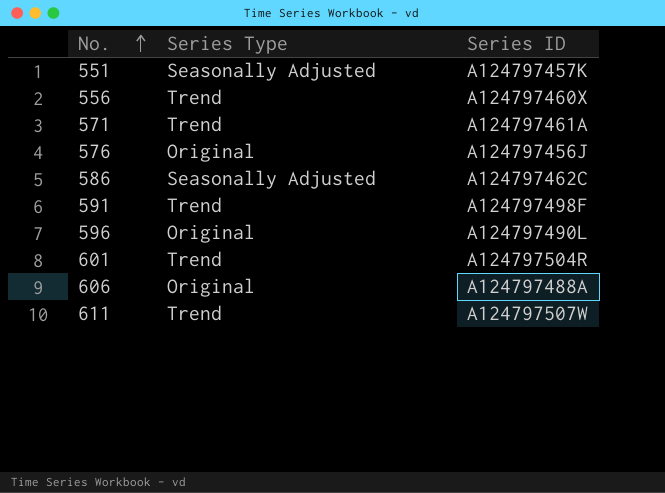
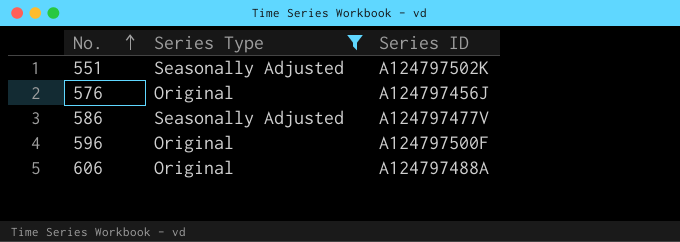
filter: none -> Series Type != Trend
551 | Series ID: A124797457K -> A124797502K
586 | Series ID: A124797462C -> A124797477V
596 | Series ID: A124797490L -> A124797500F

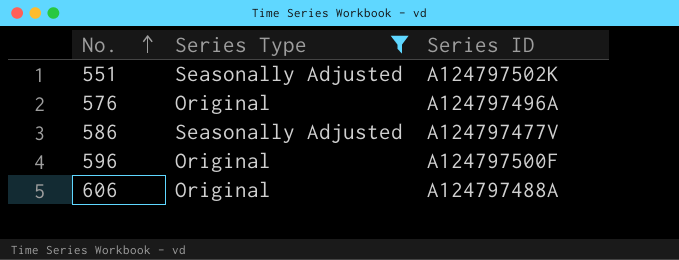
576 | Series ID: A124797456J -> A124797496A

